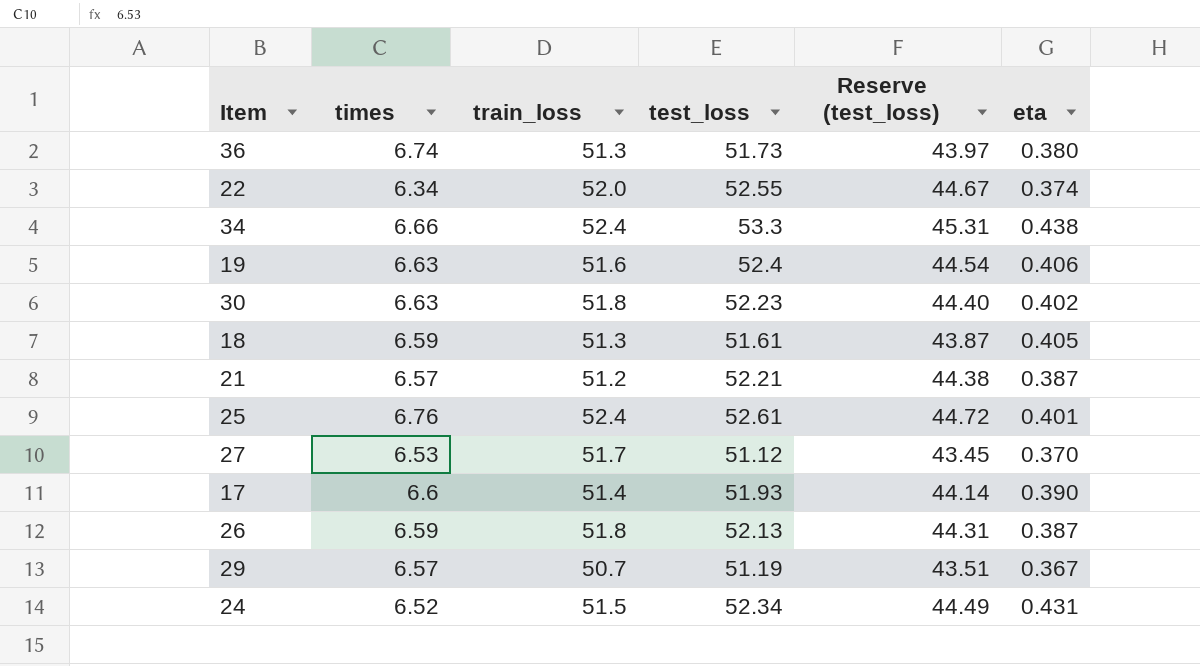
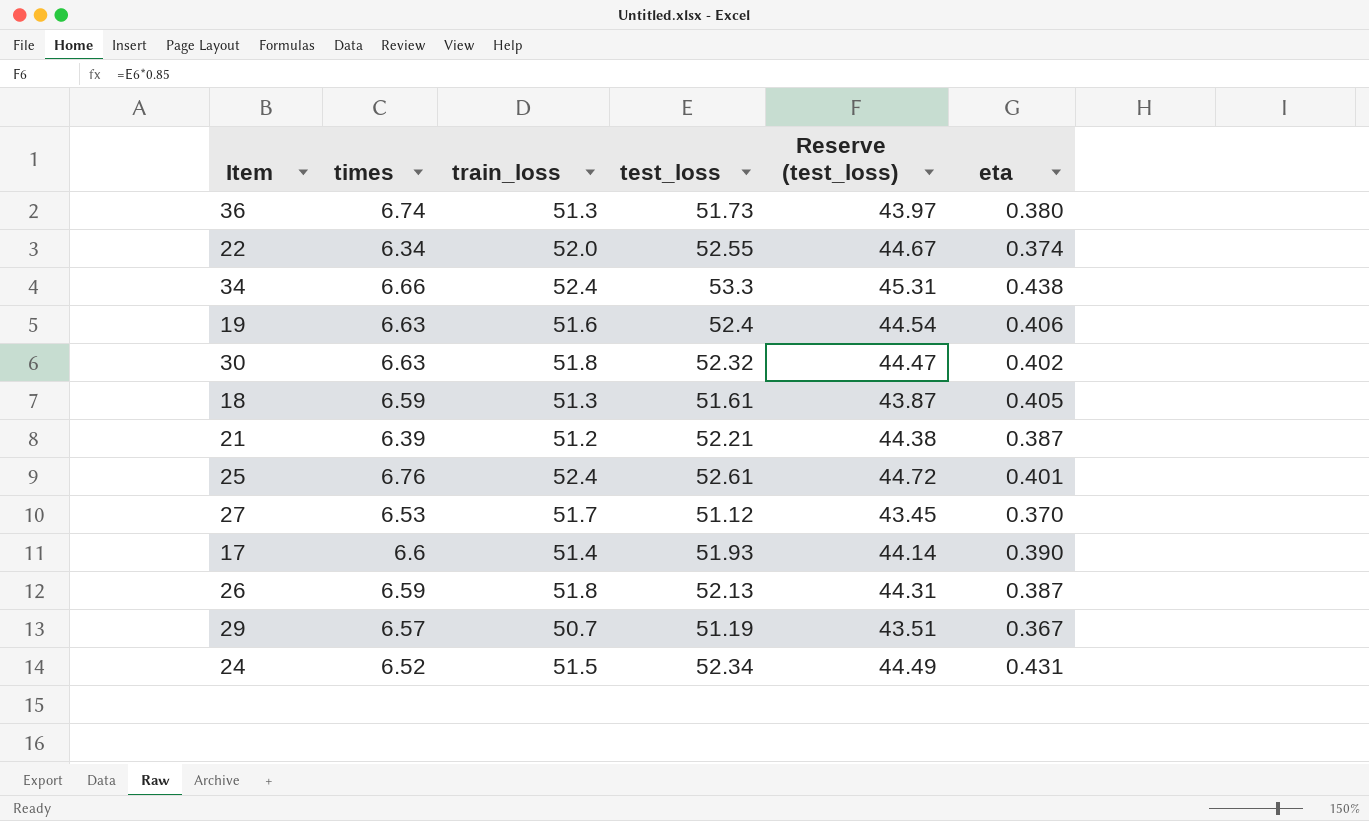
30 | test_loss: 52.23 -> 52.32
30 | Reserve (test_loss): 44.40 -> 44.47
21 | times: 6.57 -> 6.39

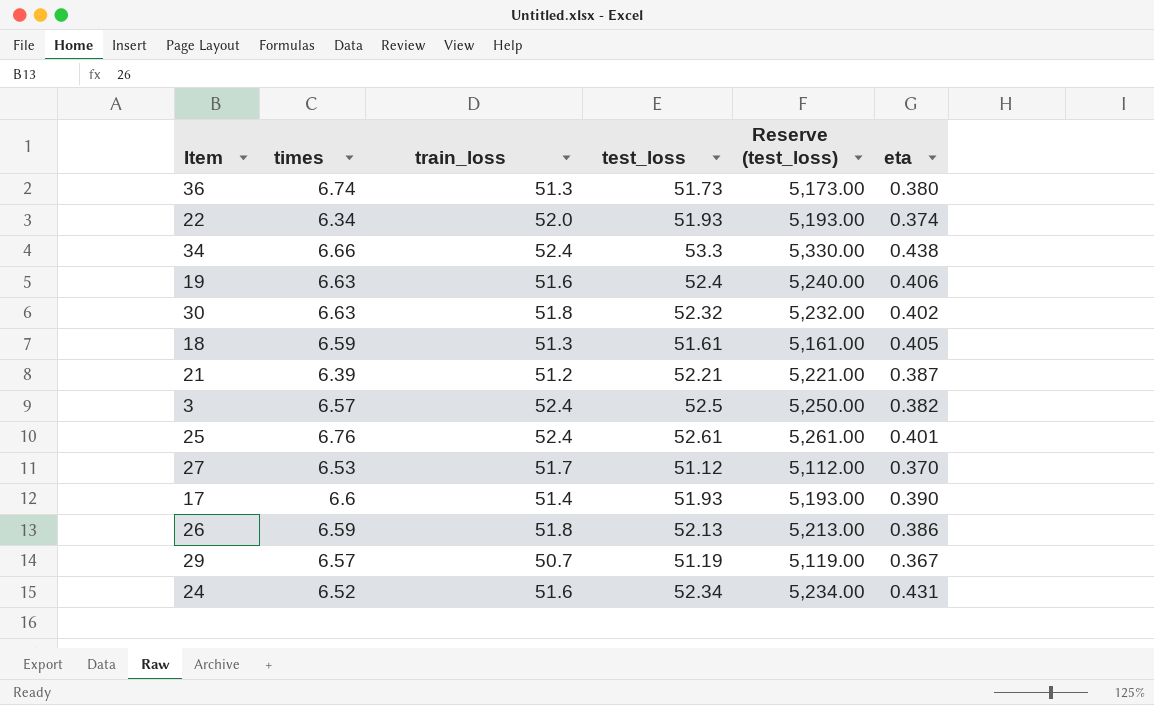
column Reserve (test_loss) | formula: [test_loss] * 0.85 -> [test_loss] * 100
22 | test_loss: 52.55 -> 51.93
row 3: none -> 6.57 | 52.4 | 52.5 | 5,250.00 | 0.382
26 | eta: 0.387 -> 0.386
24 | train_loss: 51.5 -> 51.6

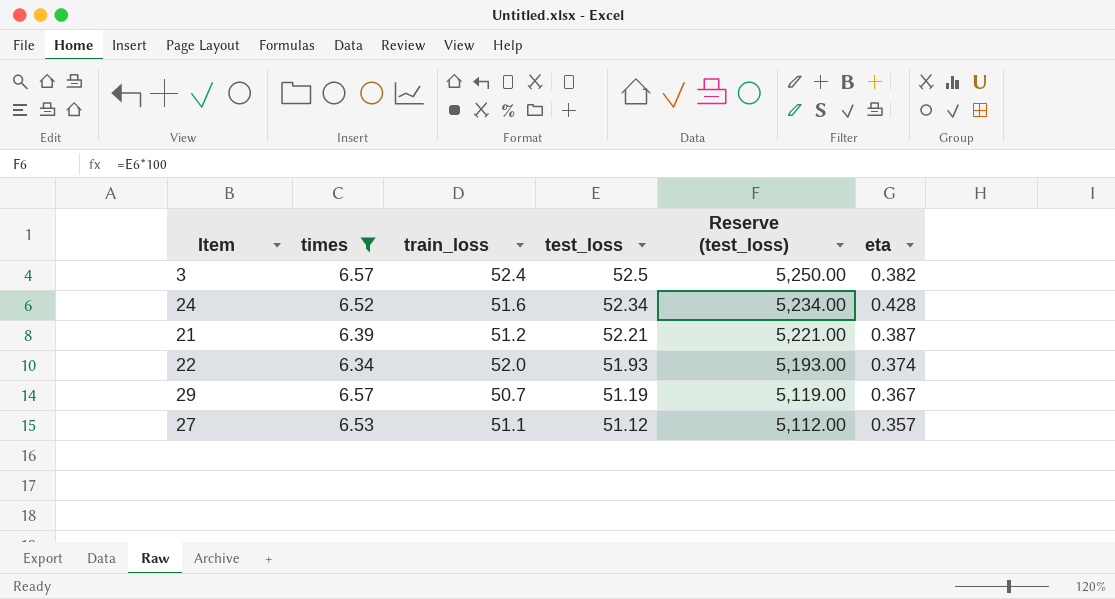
filter: none -> times <= 6.57
row order: none -> test_loss descending
24 | eta: 0.431 -> 0.428
27 | train_loss: 51.7 -> 51.1
27 | eta: 0.370 -> 0.357

